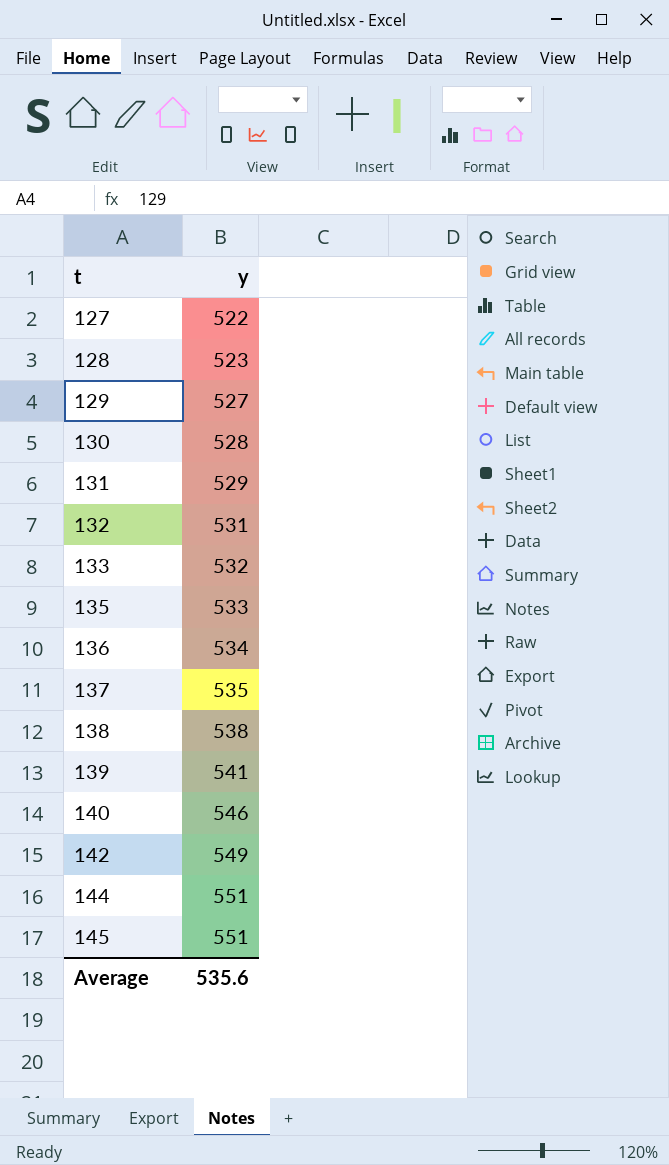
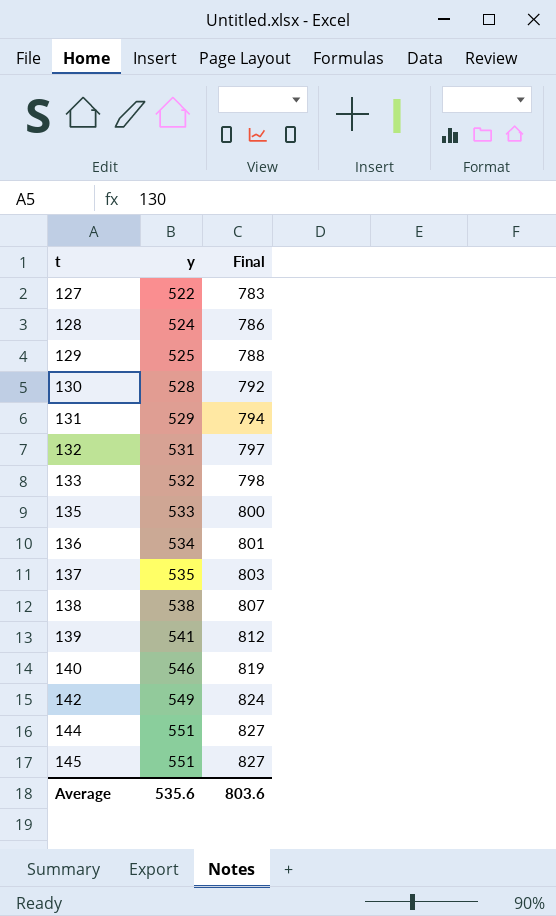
column Final | formula: none -> [y] * 1.5
128 | y: 523 -> 524
129 | y: 527 -> 525

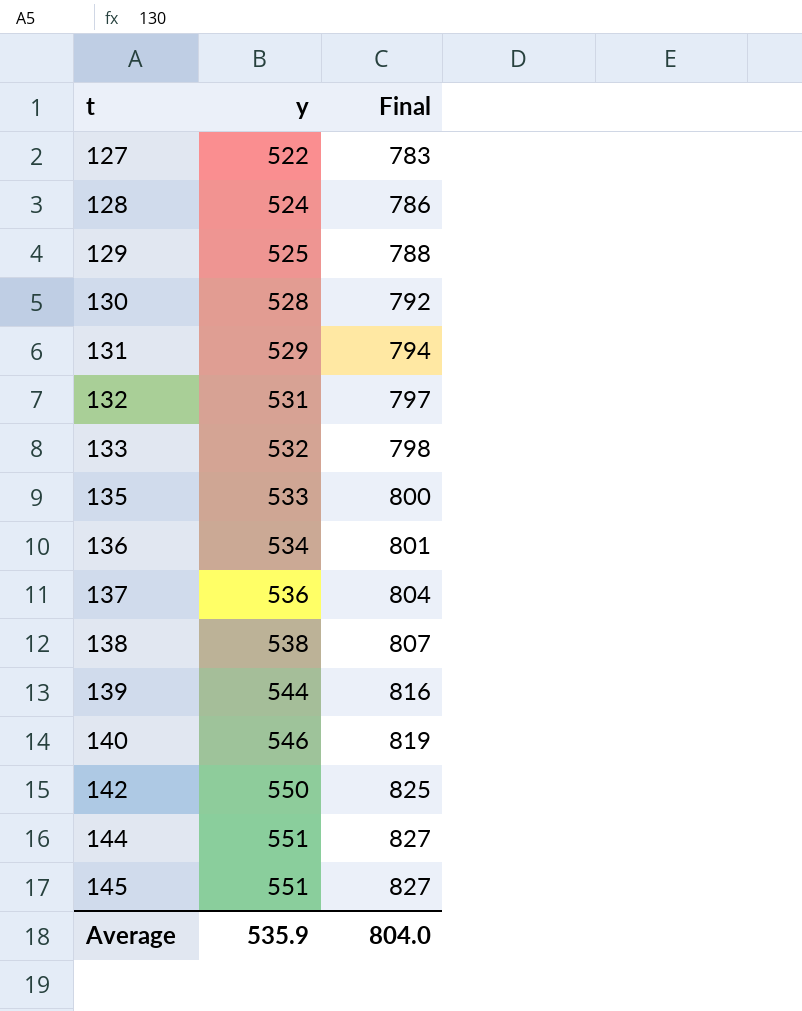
137 | y: 535 -> 536
137 | Final: 803 -> 804
139 | y: 541 -> 544
139 | Final: 812 -> 816
142 | y: 549 -> 550
142 | Final: 824 -> 825
Average | y: 535.6 -> 535.9
Average | Final: 803.6 -> 804.0

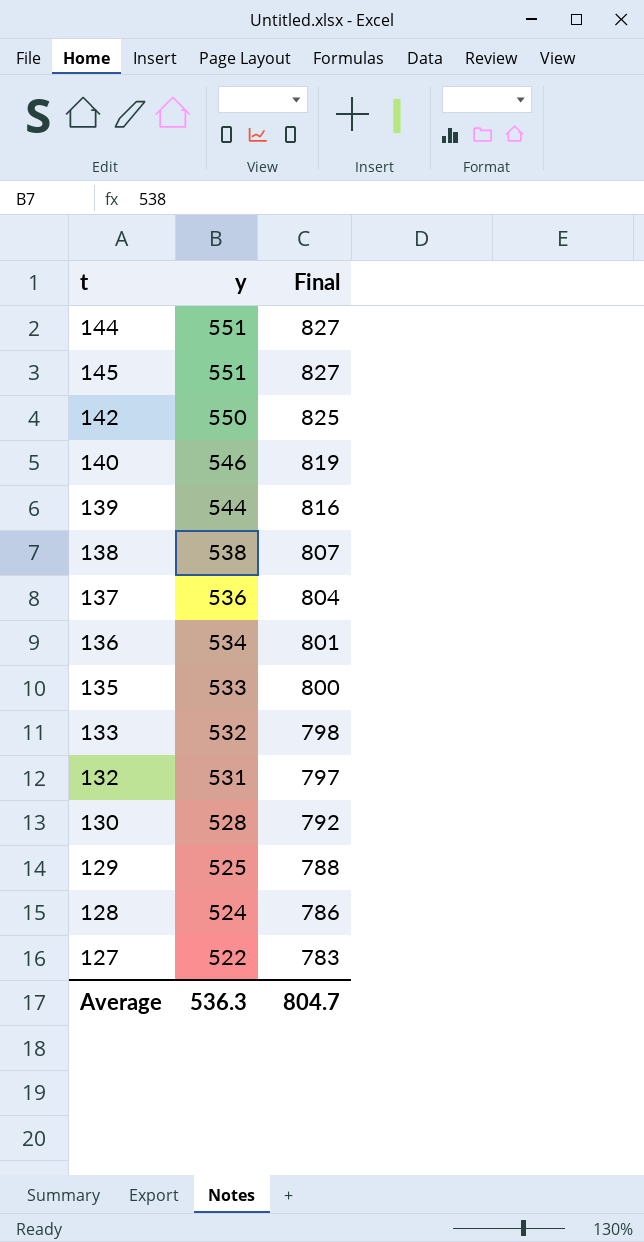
row order: t ascending -> y descending
row 131: 529 | 794 -> none
Average | y: 535.9 -> 536.3
Average | Final: 804.0 -> 804.7

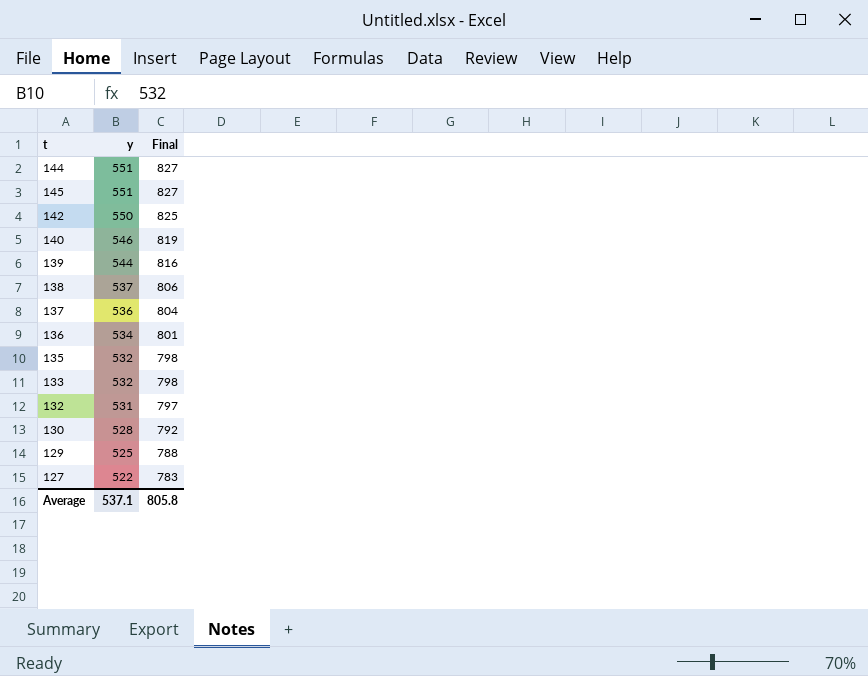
row 128: 524 | 786 -> none
138 | y: 538 -> 537
138 | Final: 807 -> 806
135 | y: 533 -> 532
135 | Final: 800 -> 798
Average | y: 536.3 -> 537.1
Average | Final: 804.7 -> 805.8

